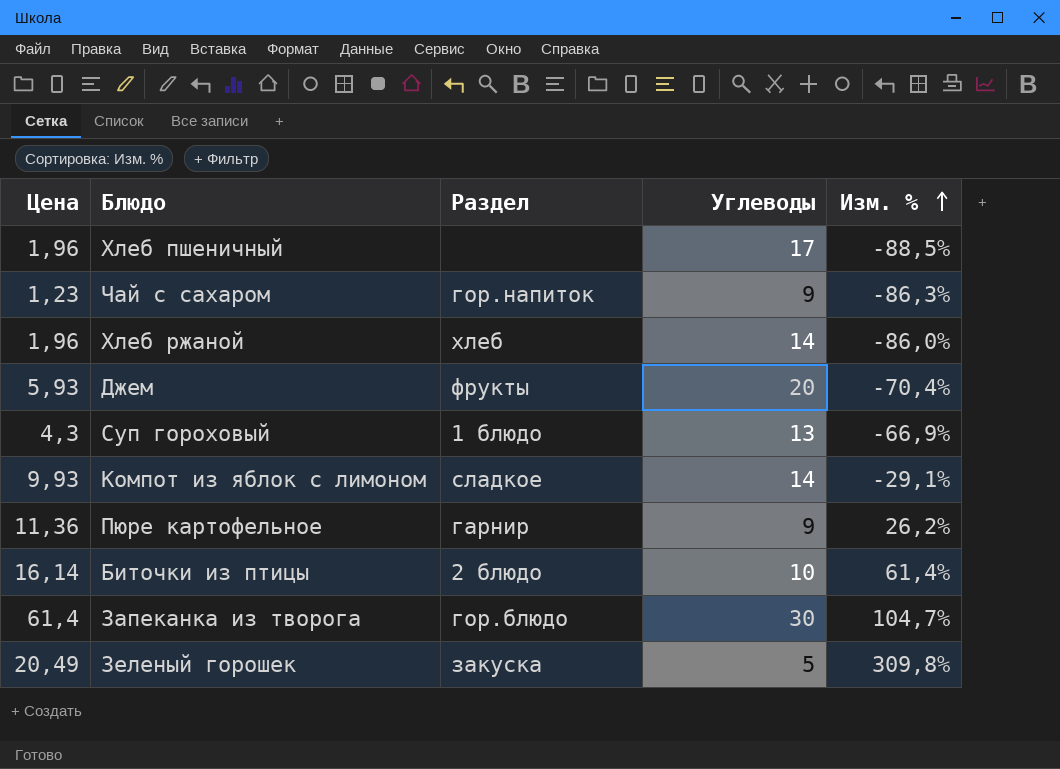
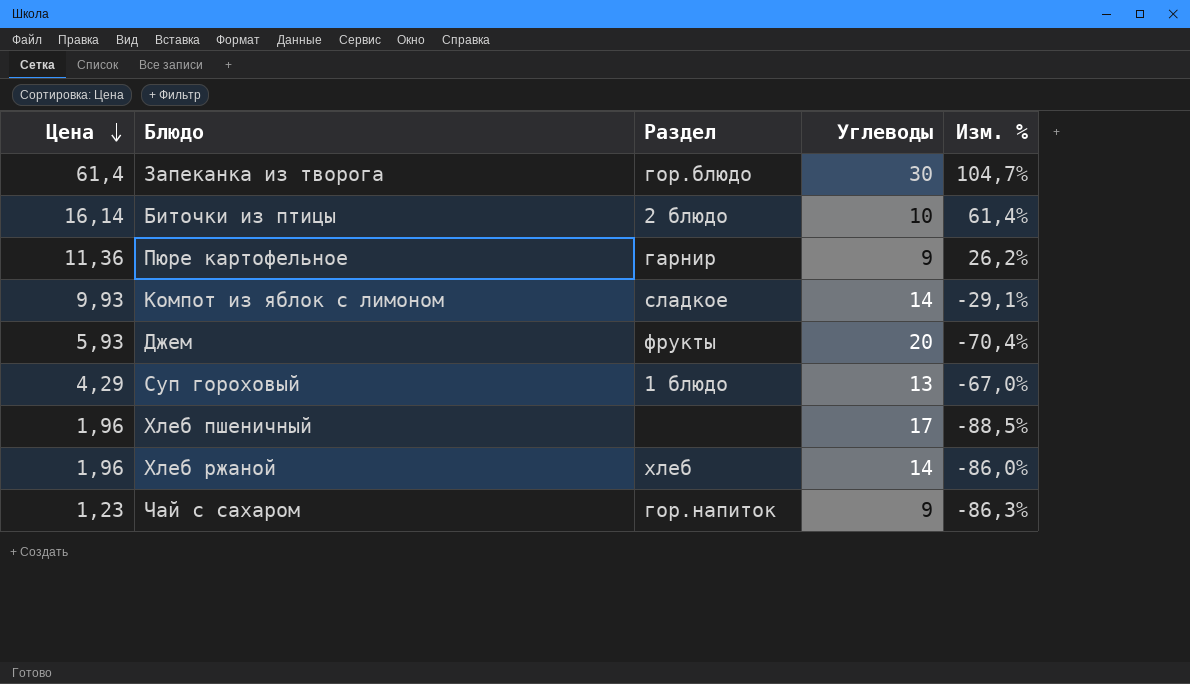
row order: Изм. % ascending -> Цена descending
row Зеленый горошек: 20,49 | закуска | 5 | 309,8% -> none
Суп гороховый | Цена: 4,3 -> 4,29
Суп гороховый | Изм. %: -66,9% -> -67,0%

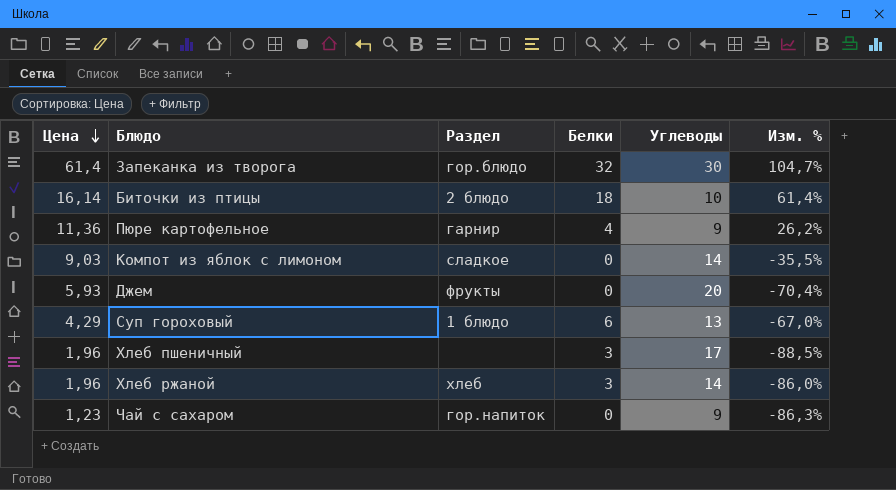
column Белки | position: none -> 4
Компот из яблок с лимоном | Цена: 9,93 -> 9,03
Компот из яблок с лимоном | Изм. %: -29,1% -> -35,5%

